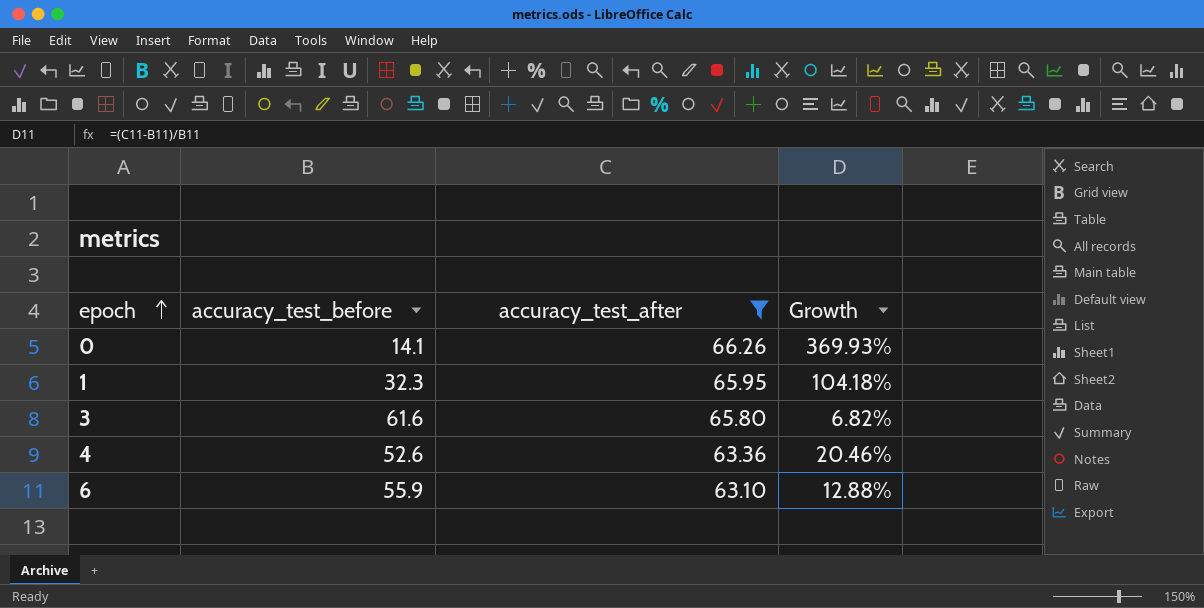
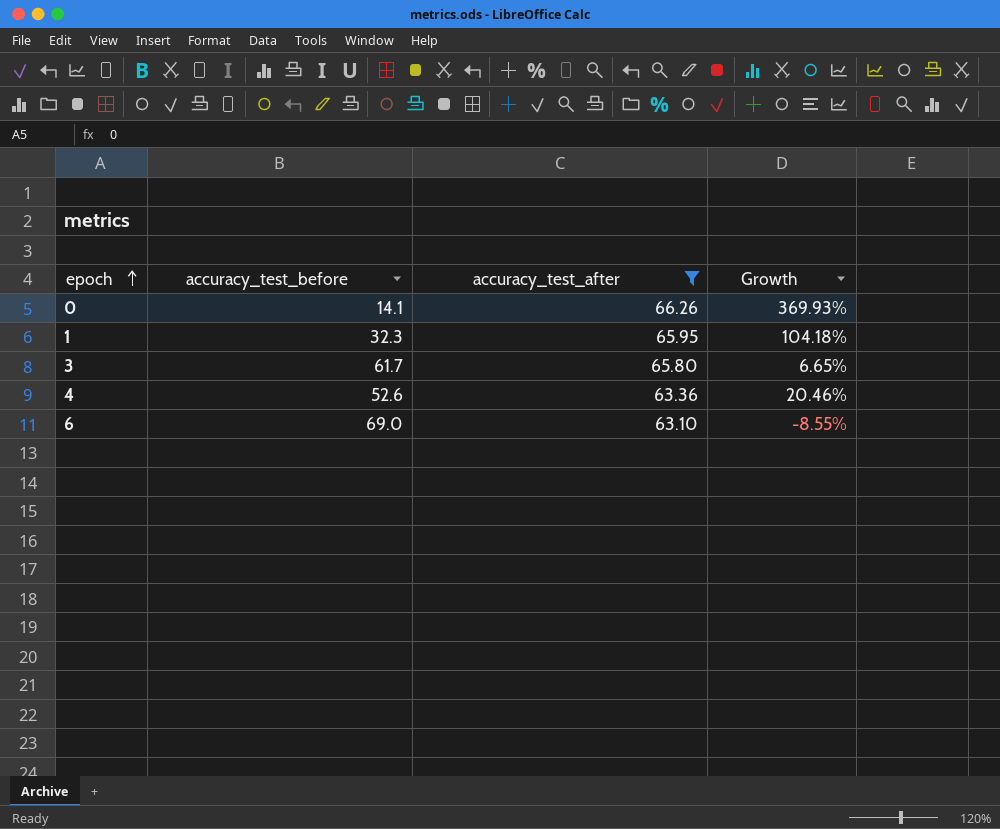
3 | accuracy_test_before: 61.6 -> 61.7
3 | Growth: 6.82% -> 6.65%
6 | accuracy_test_before: 55.9 -> 69.0
6 | Growth: 12.88% -> -8.55%

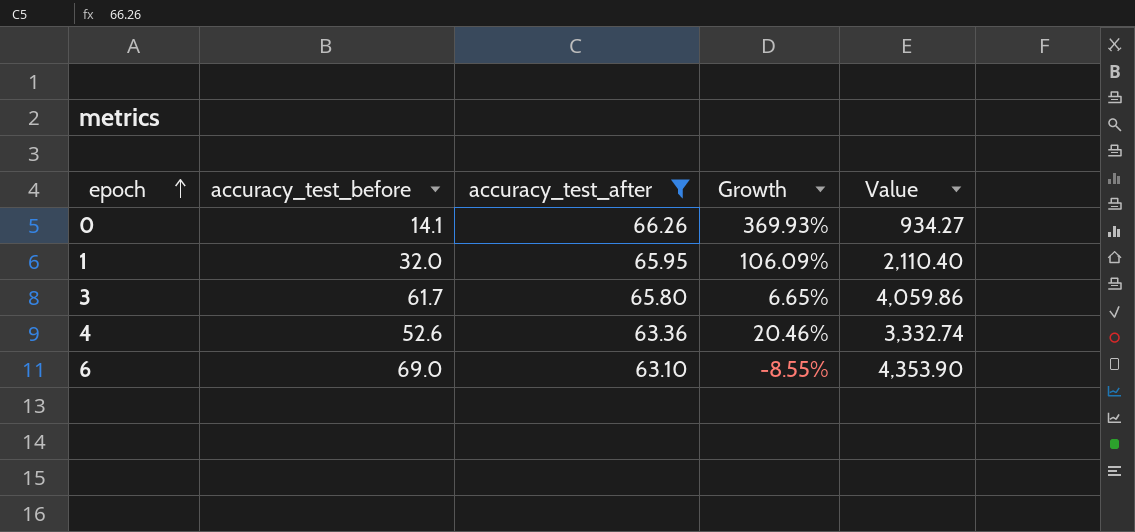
column Value | formula: none -> [accuracy_test_before] * [accuracy_test_after]
1 | accuracy_test_before: 32.3 -> 32.0
1 | Growth: 104.18% -> 106.09%

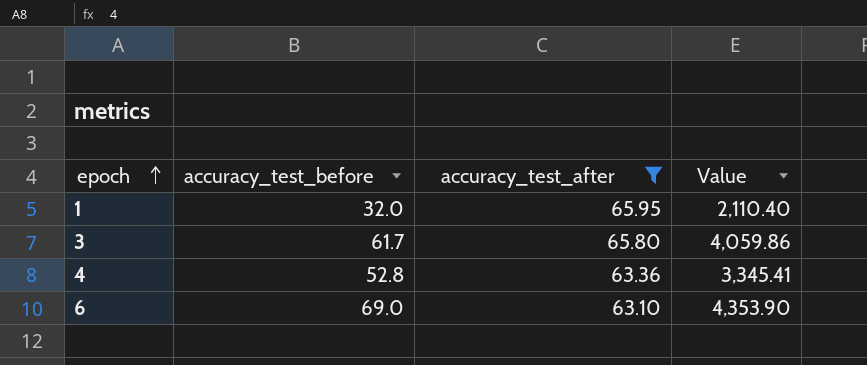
column Growth | formula: ([accuracy_test_after] - [accuracy_test_before]) / [accuracy_test_before] -> none
row 0: 14.1 | 66.26 | 369.93% | 934.27 -> none
4 | accuracy_test_before: 52.6 -> 52.8
4 | Value: 3,332.74 -> 3,345.41

